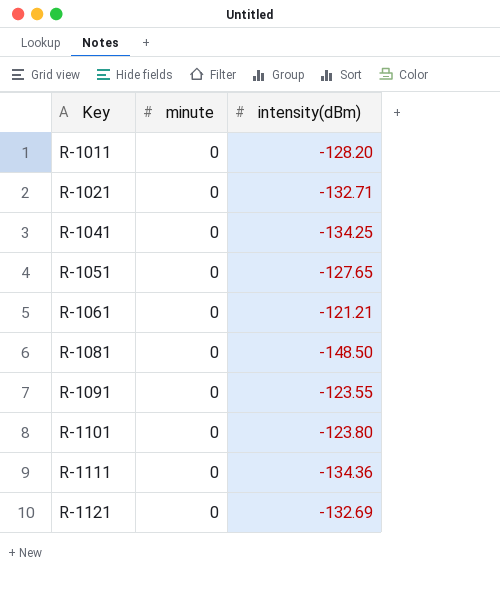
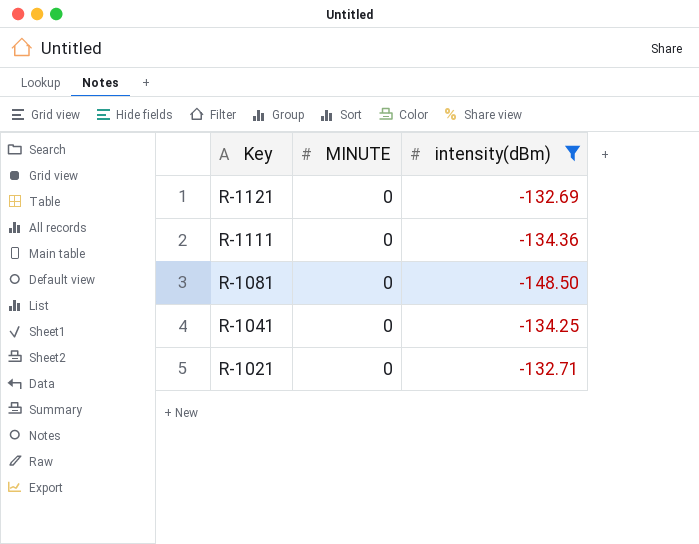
filter: none -> intensity(dBm) <= -132.69
row order: Key ascending -> Key descending
column name: minute -> MINUTE

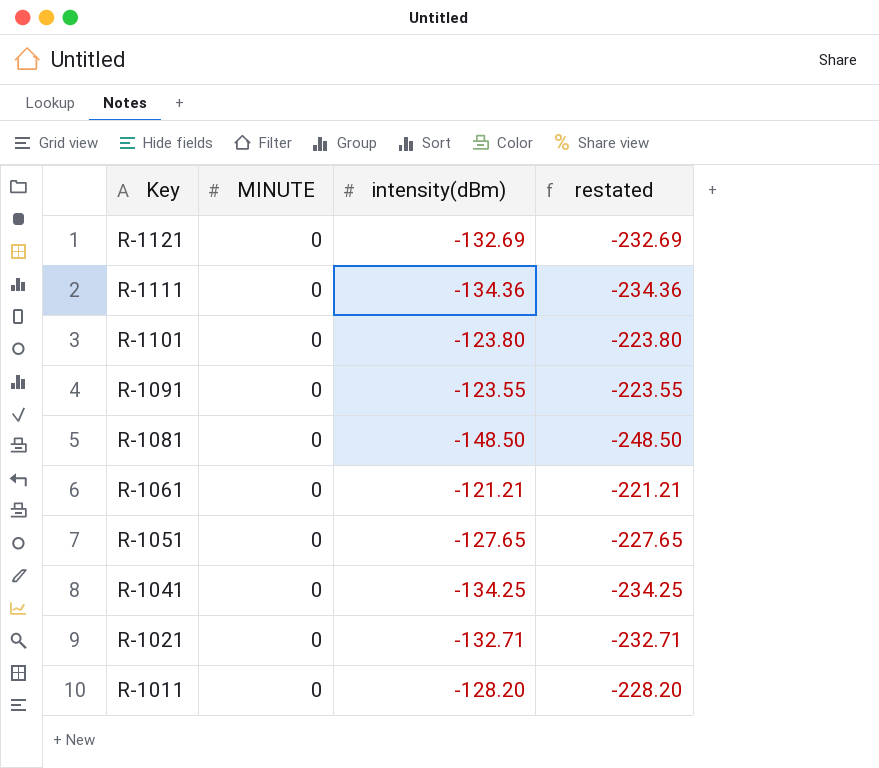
filter: intensity(dBm) <= -132.69 -> none
column restated | formula: none -> [intensity(dBm)] - 100

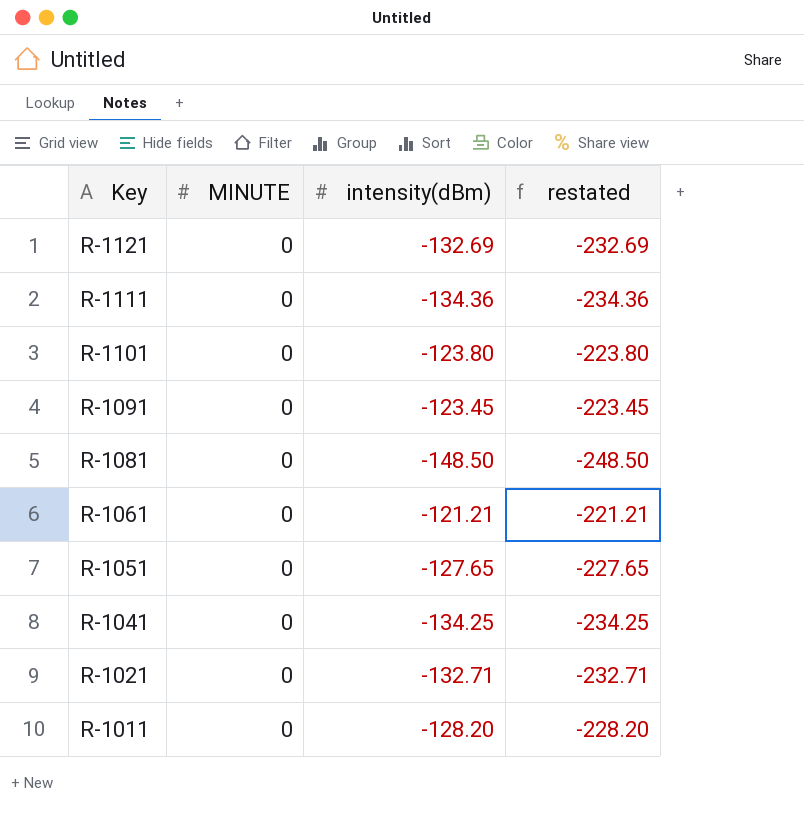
R-1091 | intensity(dBm): -123.55 -> -123.45
R-1091 | restated: -223.55 -> -223.45

